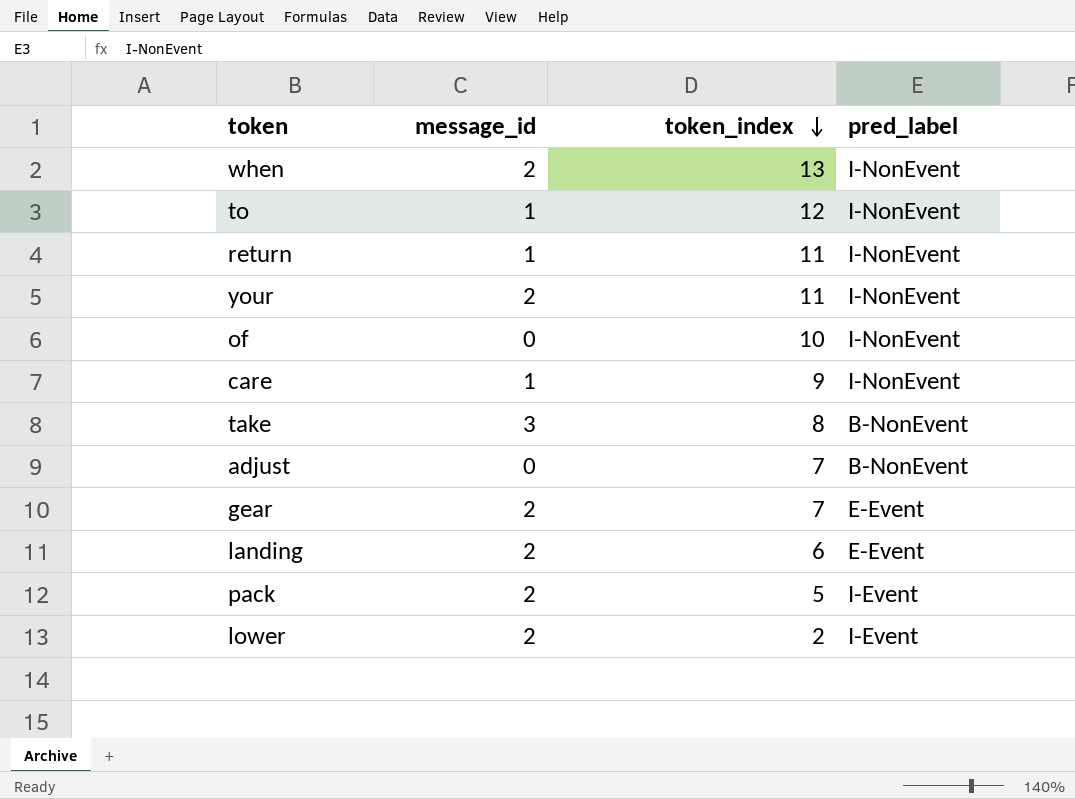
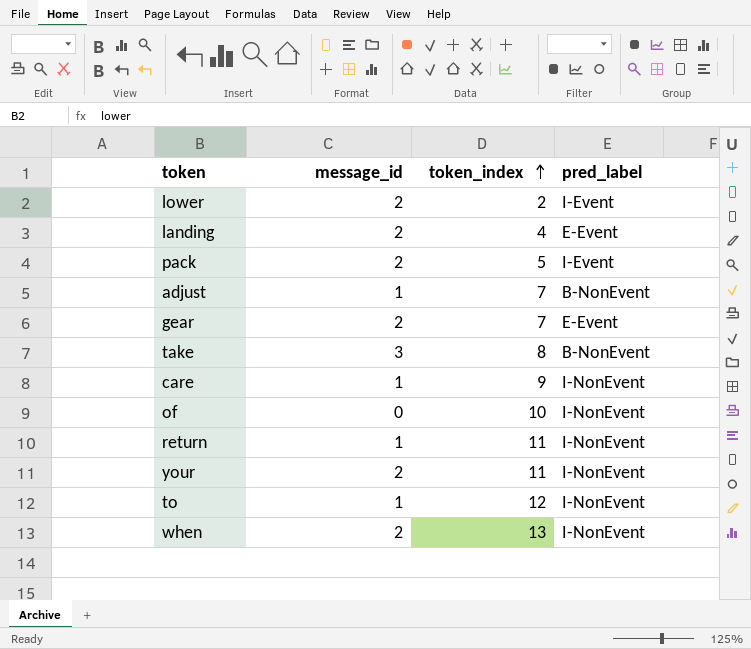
row order: token_index descending -> token_index ascending
landing | token_index: 6 -> 4
adjust | message_id: 0 -> 1

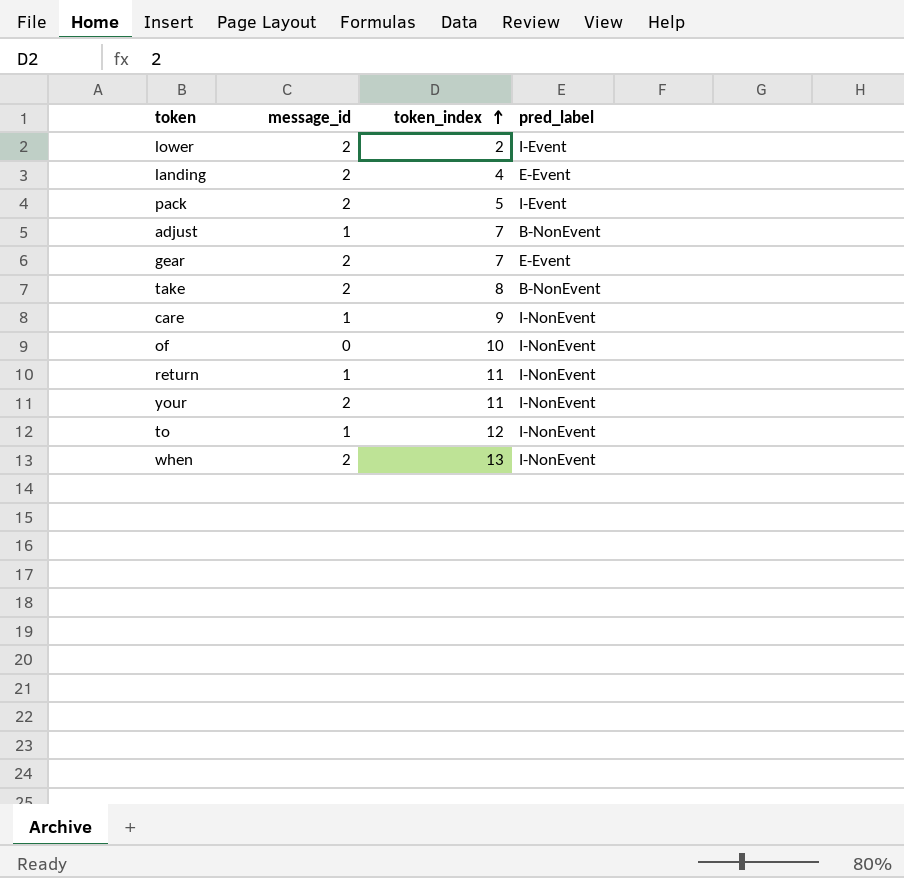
take | message_id: 3 -> 2

